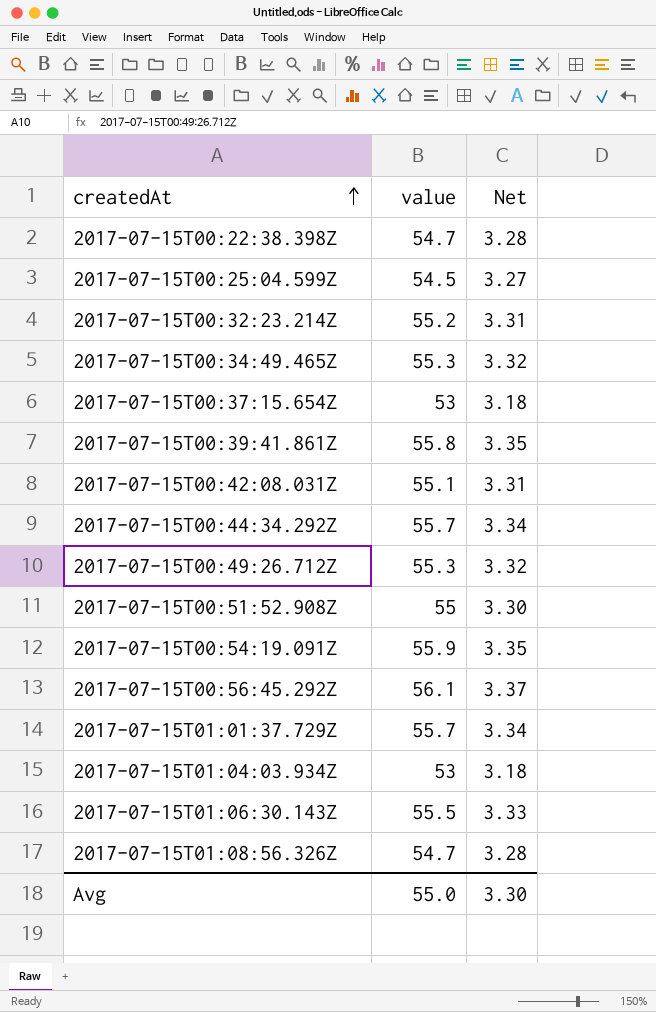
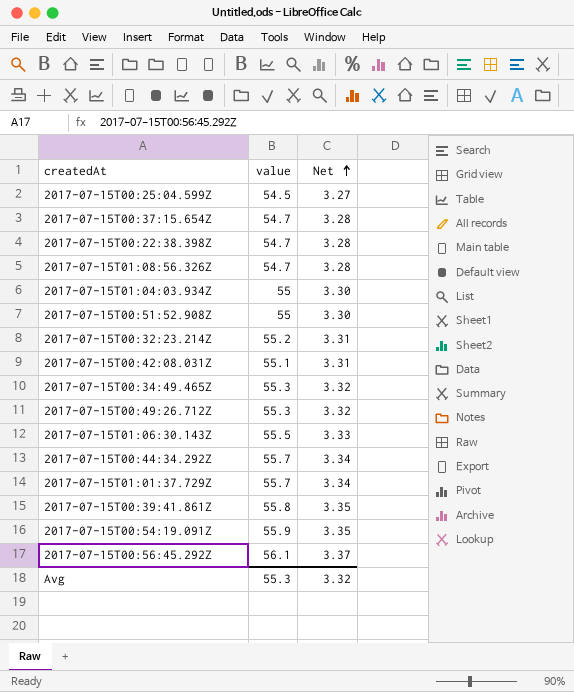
row order: createdAt ascending -> Net ascending
2017-07-15T00:37:15.654Z | value: 53 -> 54.7
2017-07-15T00:37:15.654Z | Net: 3.18 -> 3.28
2017-07-15T01:04:03.934Z | value: 53 -> 55
2017-07-15T01:04:03.934Z | Net: 3.18 -> 3.30
Avg | value: 55.0 -> 55.3
Avg | Net: 3.30 -> 3.32

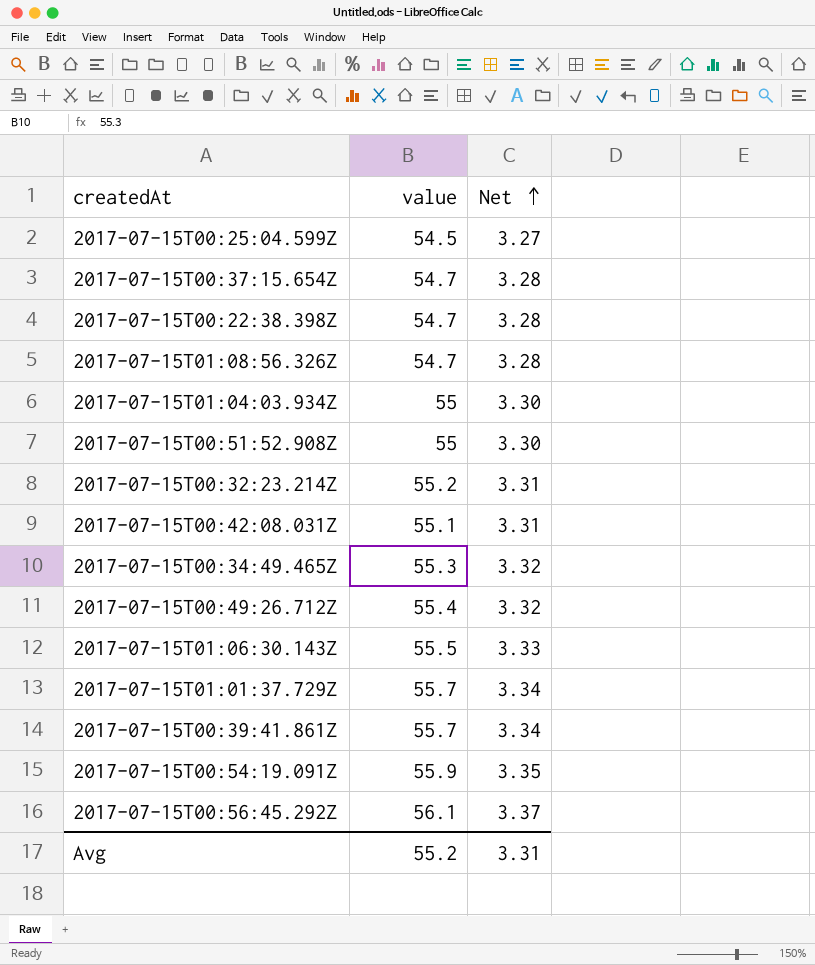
row 2017-07-15T00:44:34.292Z: 55.7 | 3.34 -> none
2017-07-15T00:49:26.712Z | value: 55.3 -> 55.4
2017-07-15T00:39:41.861Z | value: 55.8 -> 55.7
2017-07-15T00:39:41.861Z | Net: 3.35 -> 3.34
Avg | value: 55.3 -> 55.2
Avg | Net: 3.32 -> 3.31

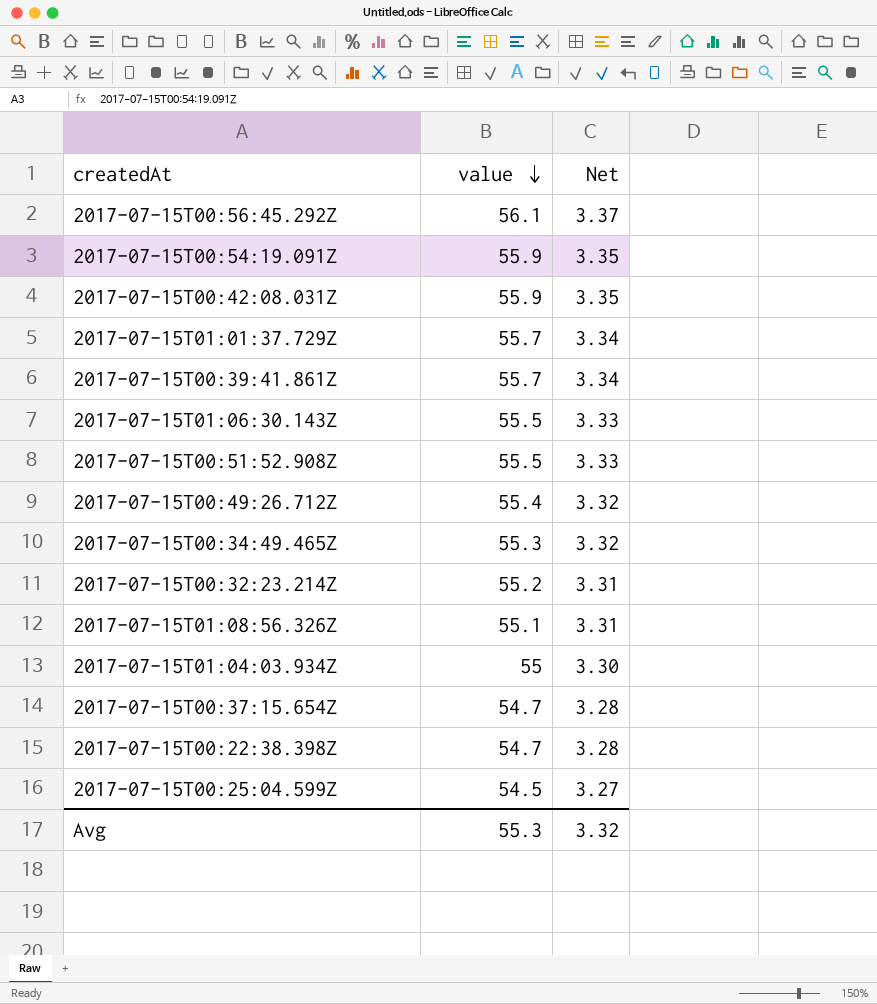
row order: Net ascending -> value descending
2017-07-15T00:42:08.031Z | value: 55.1 -> 55.9
2017-07-15T00:42:08.031Z | Net: 3.31 -> 3.35
2017-07-15T00:51:52.908Z | value: 55 -> 55.5
2017-07-15T00:51:52.908Z | Net: 3.30 -> 3.33
2017-07-15T01:08:56.326Z | value: 54.7 -> 55.1
2017-07-15T01:08:56.326Z | Net: 3.28 -> 3.31
Avg | value: 55.2 -> 55.3
Avg | Net: 3.31 -> 3.32

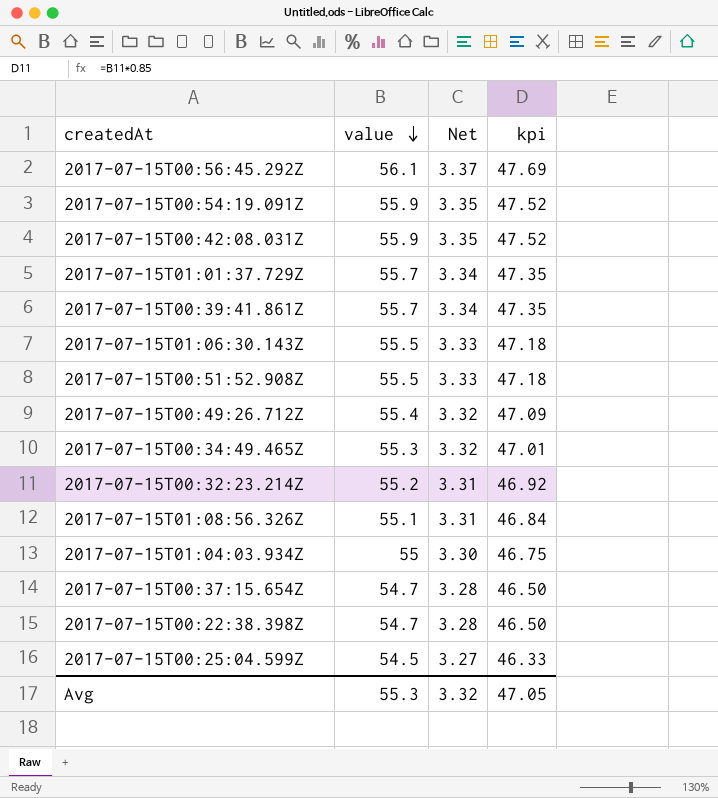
column kpi | formula: none -> [value] * 0.85

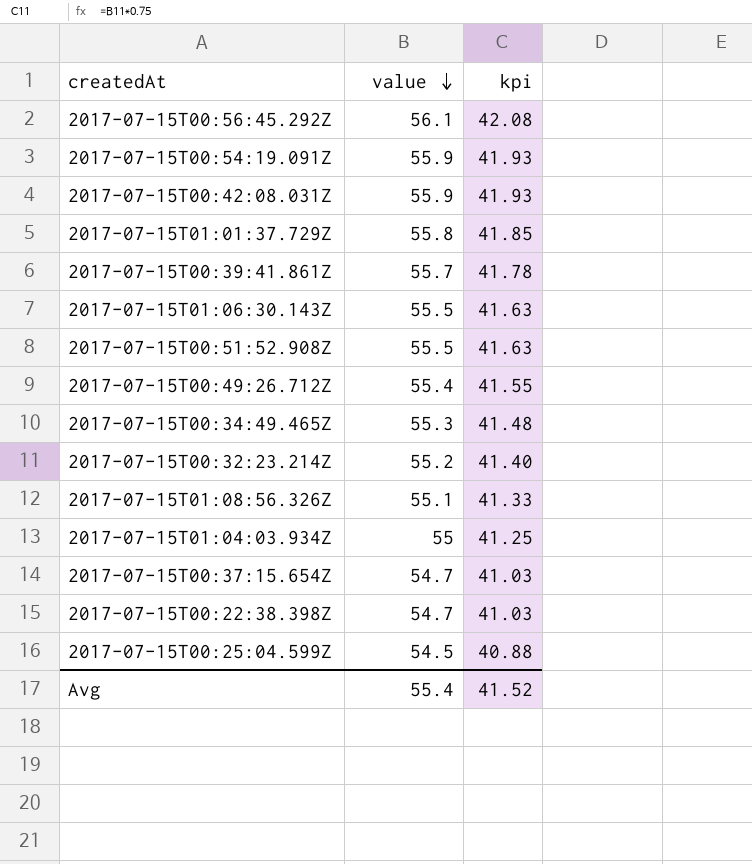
column Net | formula: [value] * 0.06 -> none
column kpi | formula: [value] * 0.85 -> [value] * 0.75
2017-07-15T01:01:37.729Z | value: 55.7 -> 55.8
Avg | value: 55.3 -> 55.4
Avg | kpi: 47.05 -> 41.52

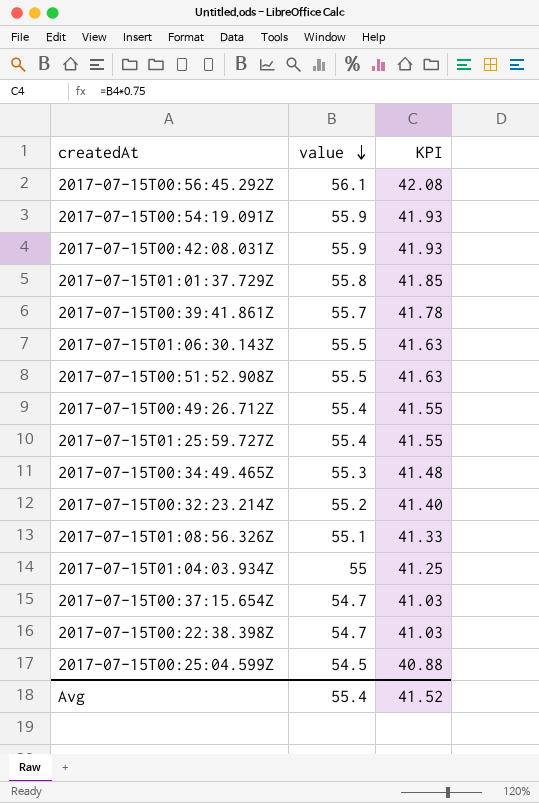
column name: kpi -> KPI
row 2017-07-15T01:25:59.727Z: none -> 55.4 | 41.55

